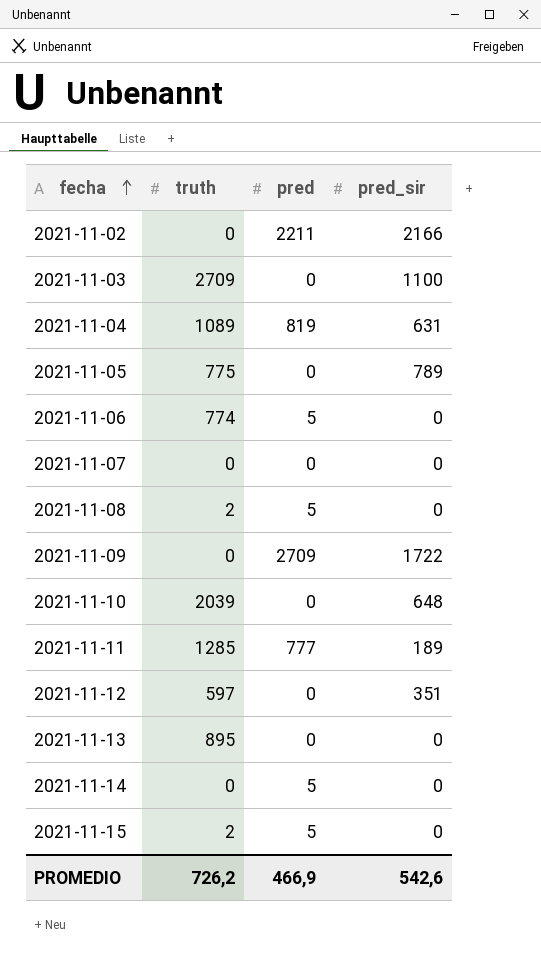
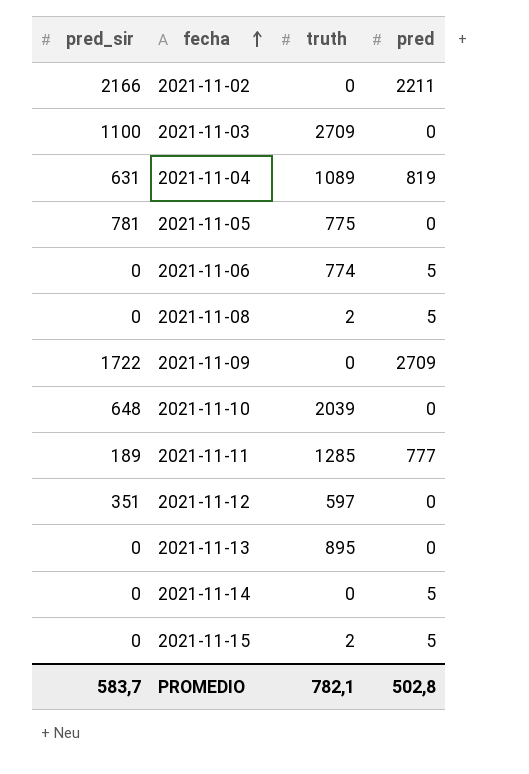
column pred_sir | position: 4 -> 1
row 2021-11-07: 0 | 0 | 0 -> none
2021-11-05 | pred_sir: 789 -> 781
PROMEDIO | pred_sir: 542,6 -> 583,7
PROMEDIO | truth: 726,2 -> 782,1
PROMEDIO | pred: 466,9 -> 502,8

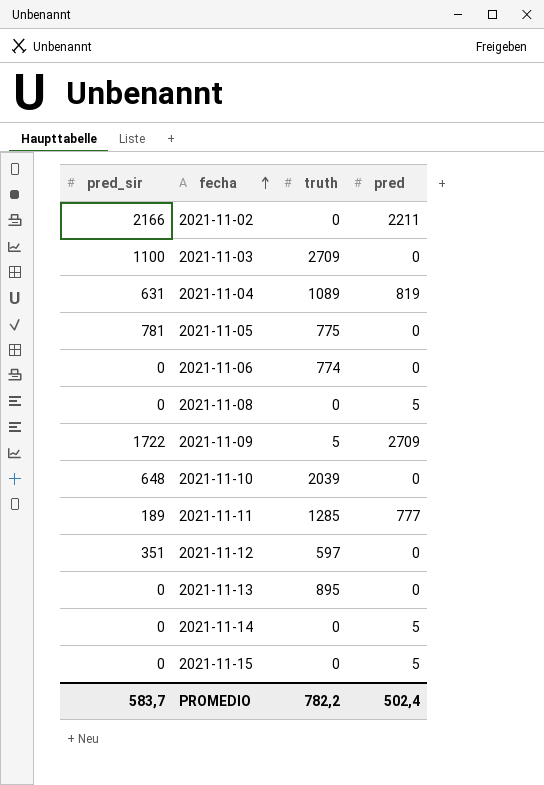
2021-11-06 | pred: 5 -> 0
2021-11-08 | truth: 2 -> 0
2021-11-09 | truth: 0 -> 5
2021-11-15 | truth: 2 -> 0
PROMEDIO | truth: 782,1 -> 782,2
PROMEDIO | pred: 502,8 -> 502,4

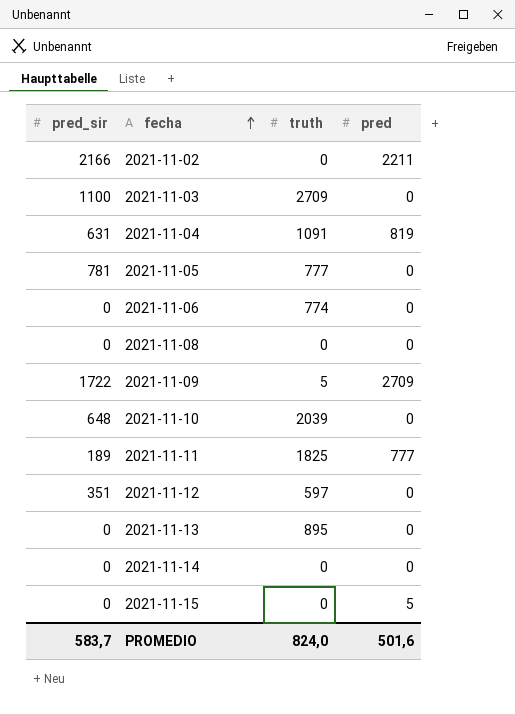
2021-11-04 | truth: 1089 -> 1091
2021-11-05 | truth: 775 -> 777
2021-11-08 | pred: 5 -> 0
2021-11-11 | truth: 1285 -> 1825
2021-11-14 | pred: 5 -> 0
PROMEDIO | truth: 782,2 -> 824,0
PROMEDIO | pred: 502,4 -> 501,6

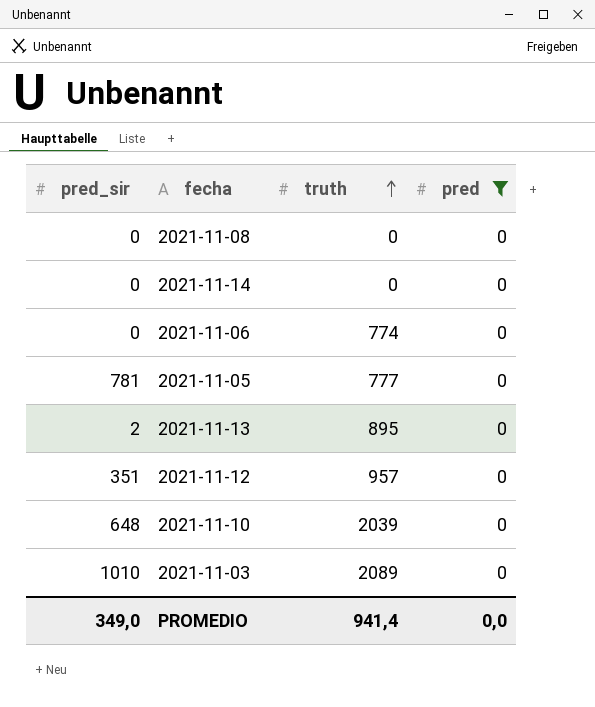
filter: none -> pred = 0
row order: fecha ascending -> truth ascending
2021-11-13 | pred_sir: 0 -> 2
2021-11-12 | truth: 597 -> 957
2021-11-03 | pred_sir: 1100 -> 1010
2021-11-03 | truth: 2709 -> 2089
PROMEDIO | pred_sir: 583,7 -> 349,0
PROMEDIO | truth: 824,0 -> 941,4
PROMEDIO | pred: 501,6 -> 0,0

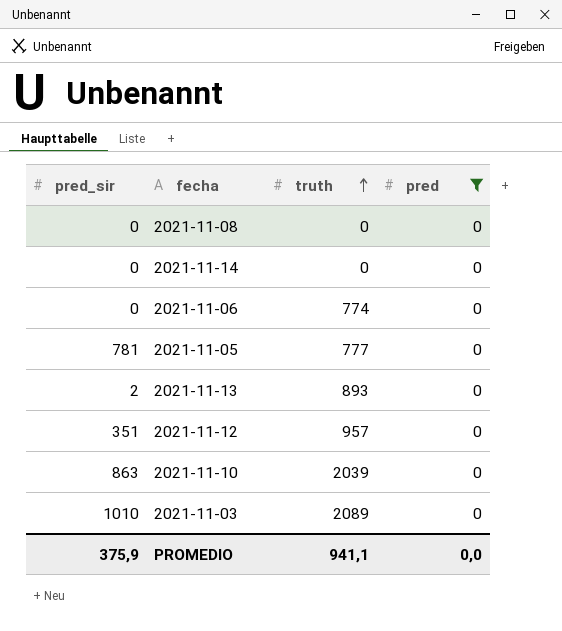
2021-11-13 | truth: 895 -> 893
2021-11-10 | pred_sir: 648 -> 863
PROMEDIO | pred_sir: 349,0 -> 375,9
PROMEDIO | truth: 941,4 -> 941,1

